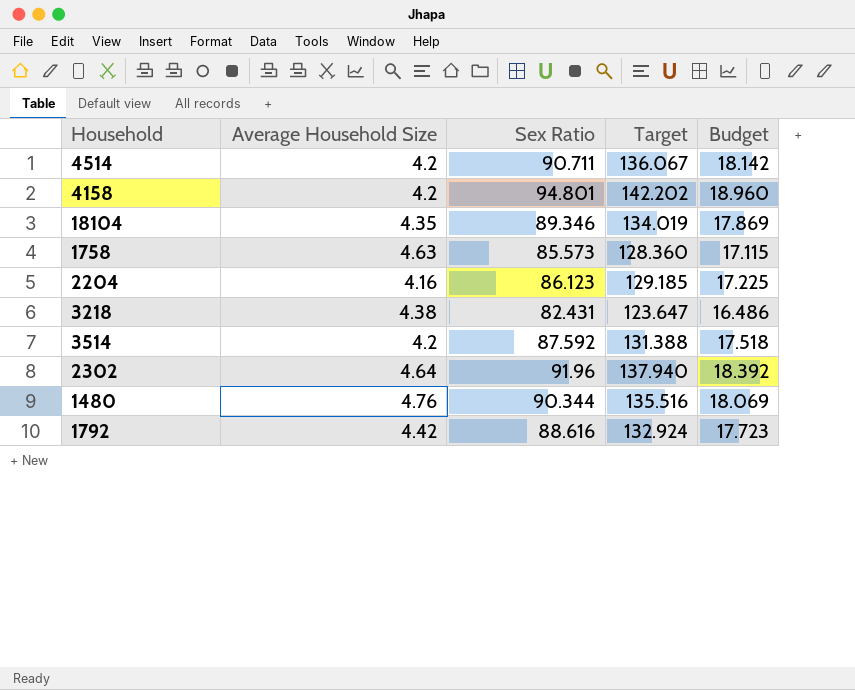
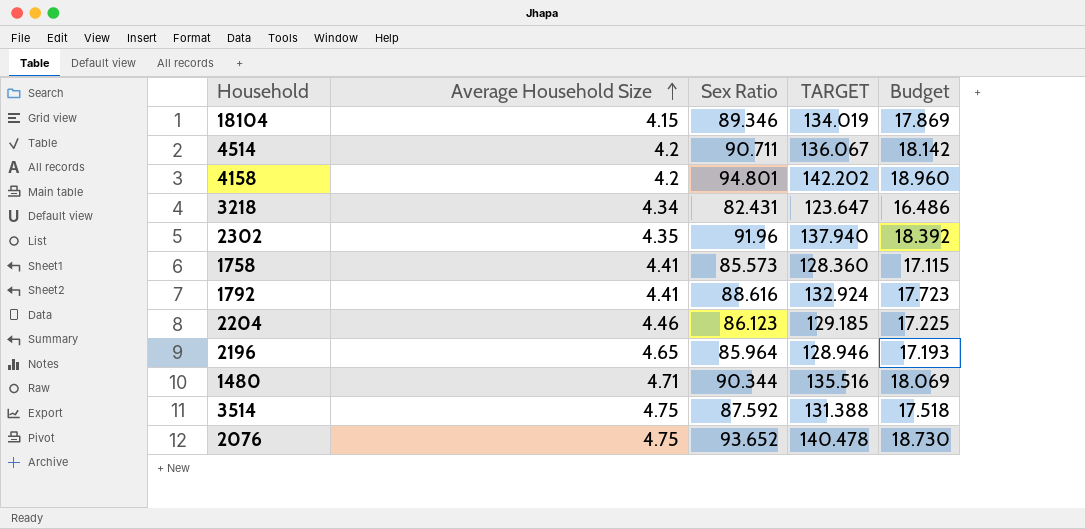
row order: none -> Average Household Size ascending
column name: Target -> TARGET
18104 | Average Household Size: 4.35 -> 4.15
3218 | Average Household Size: 4.38 -> 4.34
2302 | Average Household Size: 4.64 -> 4.35
1758 | Average Household Size: 4.63 -> 4.41
1792 | Average Household Size: 4.42 -> 4.41
2204 | Average Household Size: 4.16 -> 4.46
row 2196: none -> 4.65 | 85.964 | 128.946 | 17.193
1480 | Average Household Size: 4.76 -> 4.71
3514 | Average Household Size: 4.2 -> 4.75
row 2076: none -> 4.75 | 93.652 | 140.478 | 18.730

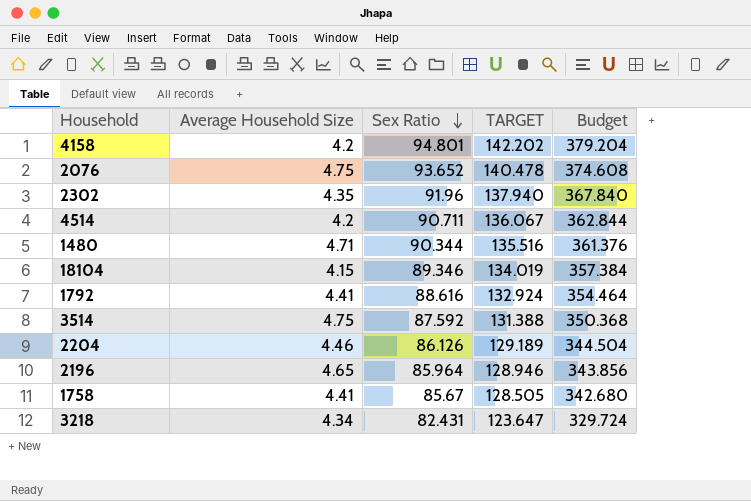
row order: Average Household Size ascending -> Sex Ratio descending
column Budget | formula: [Sex Ratio] * 0.2 -> [Sex Ratio] * 4
2204 | Sex Ratio: 86.123 -> 86.126
2204 | TARGET: 129.185 -> 129.189
1758 | Sex Ratio: 85.573 -> 85.67
1758 | TARGET: 128.360 -> 128.505

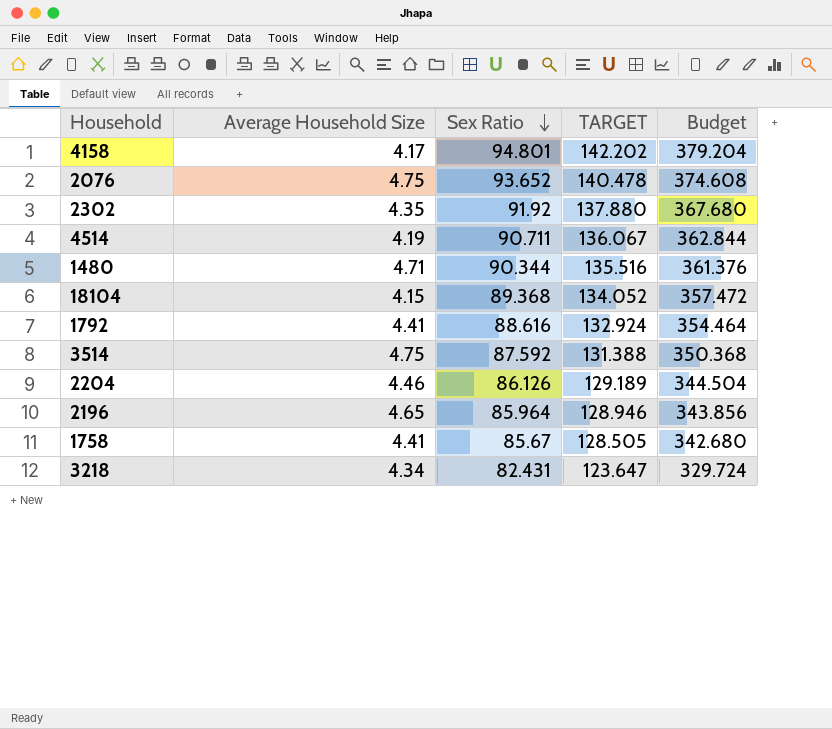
4158 | Average Household Size: 4.2 -> 4.17
2302 | Sex Ratio: 91.96 -> 91.92
2302 | TARGET: 137.940 -> 137.880
2302 | Budget: 367.840 -> 367.680
4514 | Average Household Size: 4.2 -> 4.19
18104 | Sex Ratio: 89.346 -> 89.368
18104 | TARGET: 134.019 -> 134.052
18104 | Budget: 357.384 -> 357.472

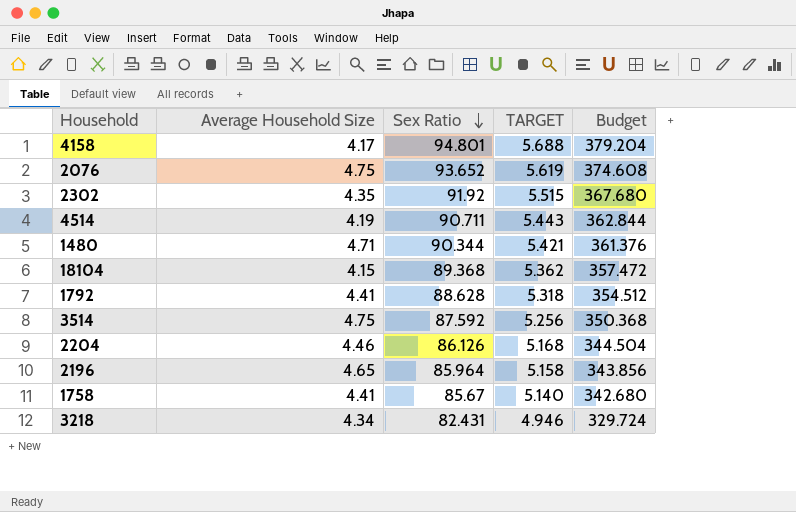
column TARGET | formula: [Sex Ratio] * 1.5 -> [Sex Ratio] * 0.06
1792 | Sex Ratio: 88.616 -> 88.628
1792 | Budget: 354.464 -> 354.512

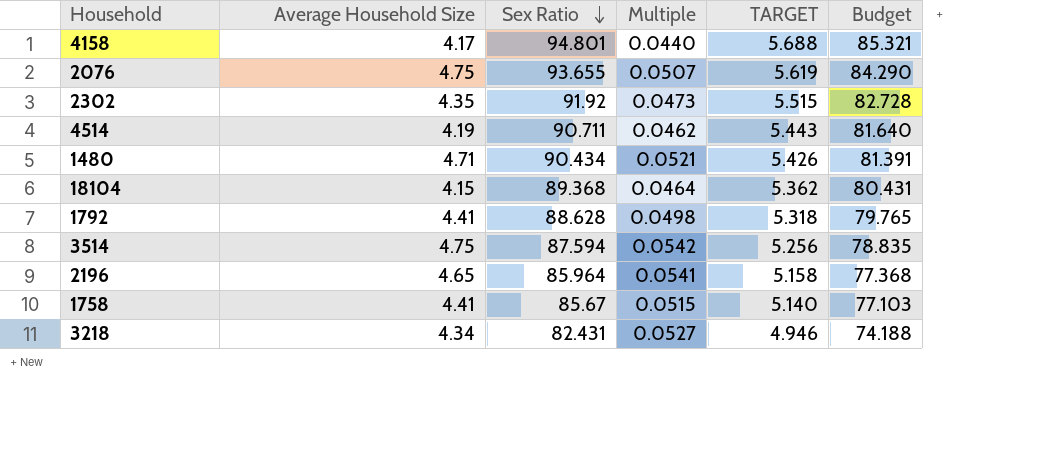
column Multiple | formula: none -> [Average Household Size] / [Sex Ratio]
column Budget | formula: [Sex Ratio] * 4 -> [Sex Ratio] * 0.9
row 2204: 4.46 | 86.126 | 5.168 | 344.504 -> none
2076 | Sex Ratio: 93.652 -> 93.655
1480 | Sex Ratio: 90.344 -> 90.434
1480 | TARGET: 5.421 -> 5.426
3514 | Sex Ratio: 87.592 -> 87.594

